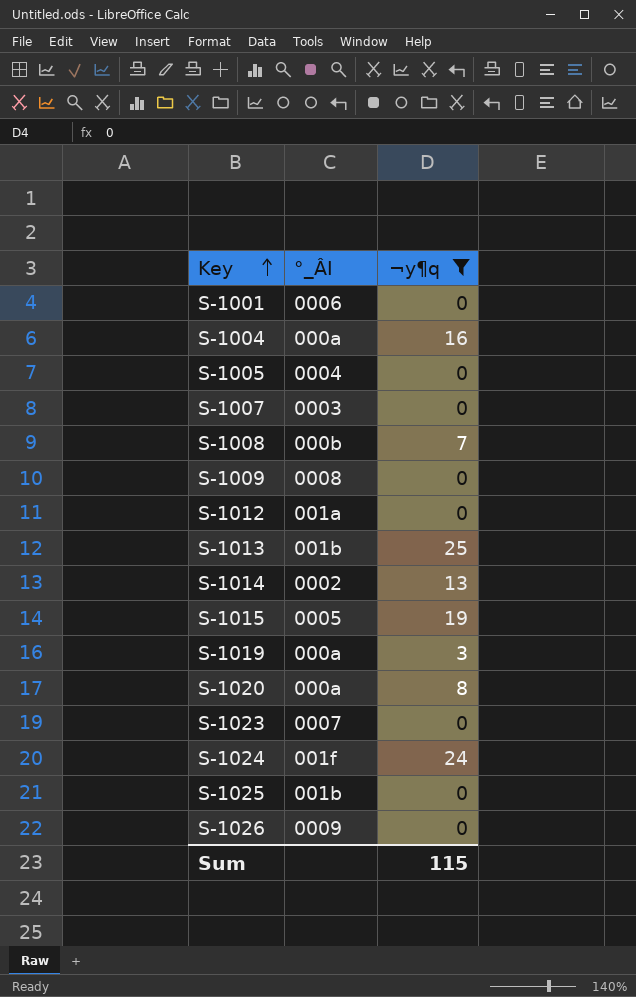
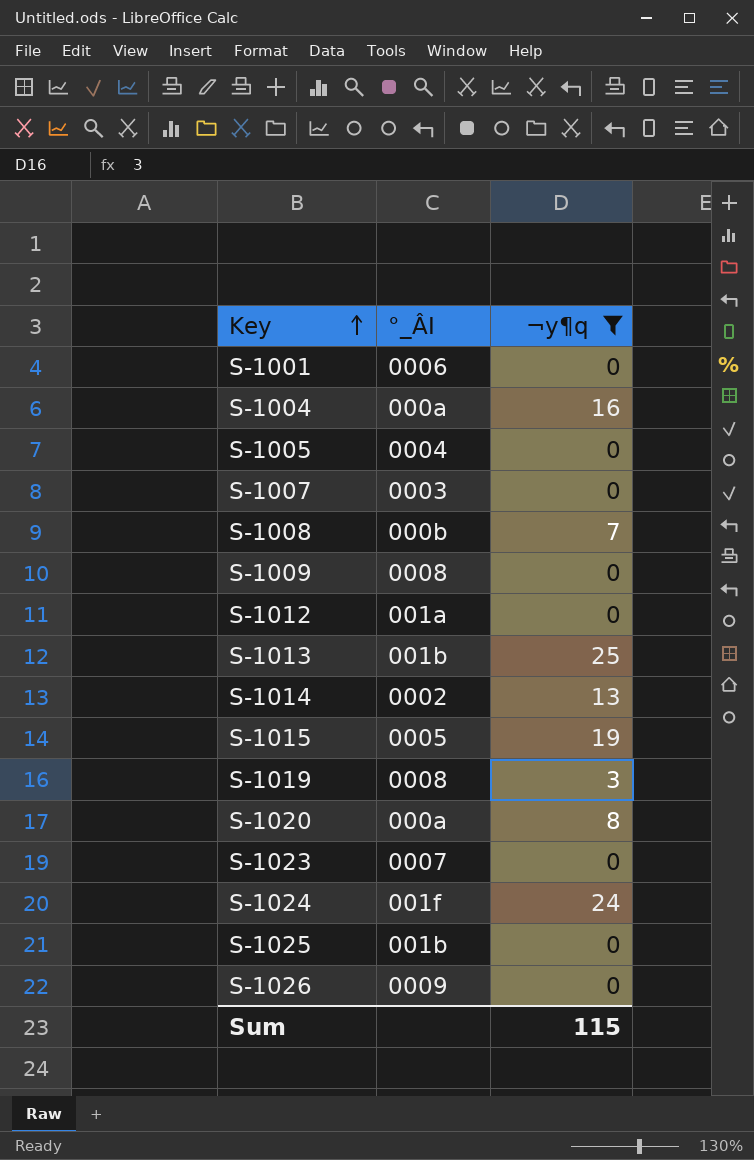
S-1019 | °_ÂI: 000a -> 0008

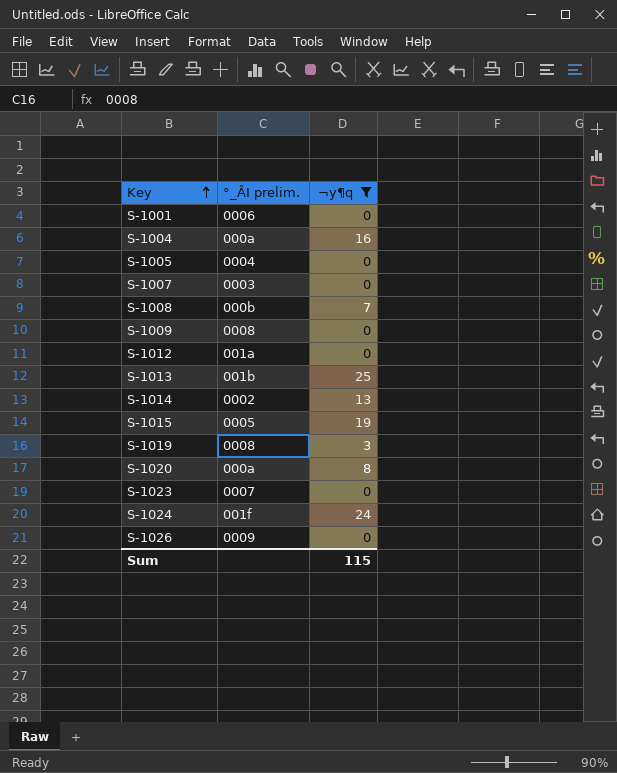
column name: °_ÂI -> °_ÂI prelim.
row S-1025: 001b | 0 -> none

